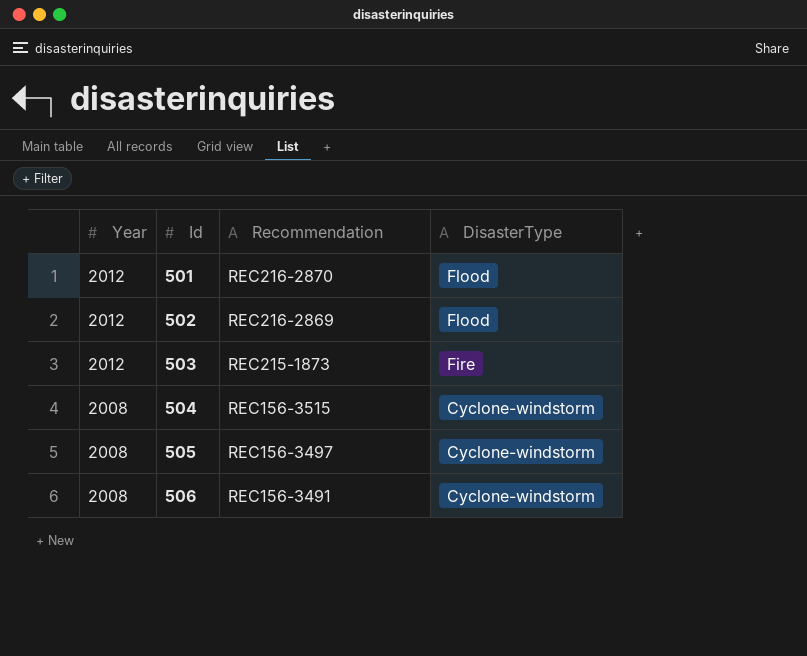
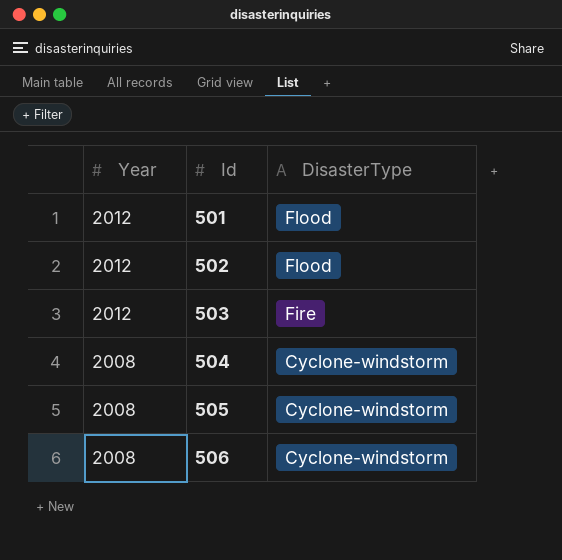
column Recommendation | position: 3 -> none

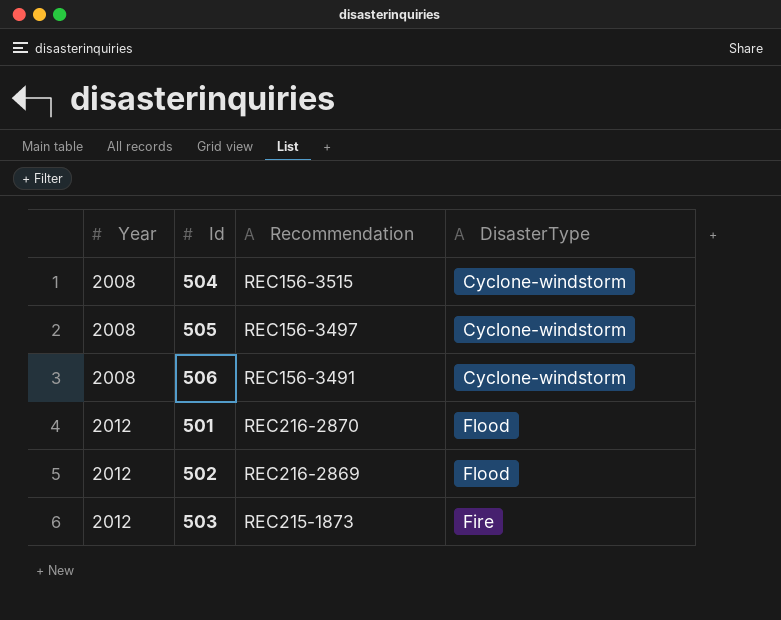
row order: Year descending -> Year ascending
column Recommendation | position: none -> 3

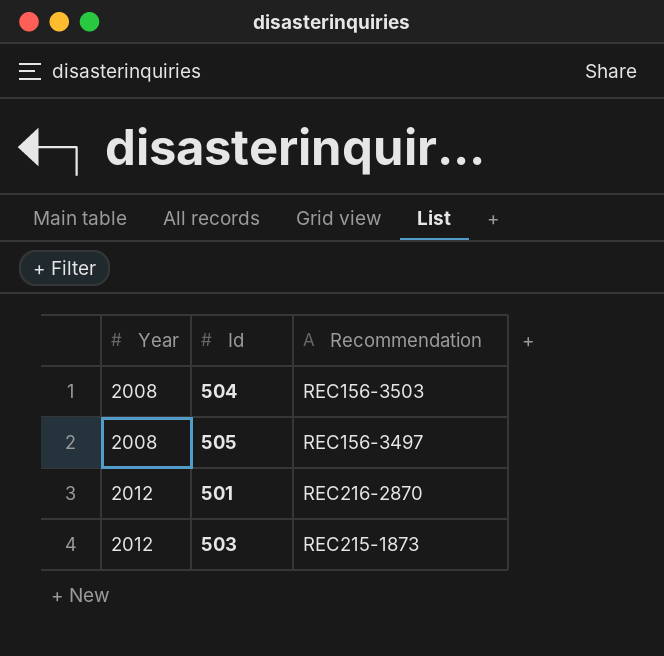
column DisasterType | position: 4 -> none
row 506: 2008 | REC156-3491 | Cyclone-windstorm -> none
row 502: 2012 | REC216-2869 | Flood -> none
504 | Recommendation: REC156-3515 -> REC156-3503

